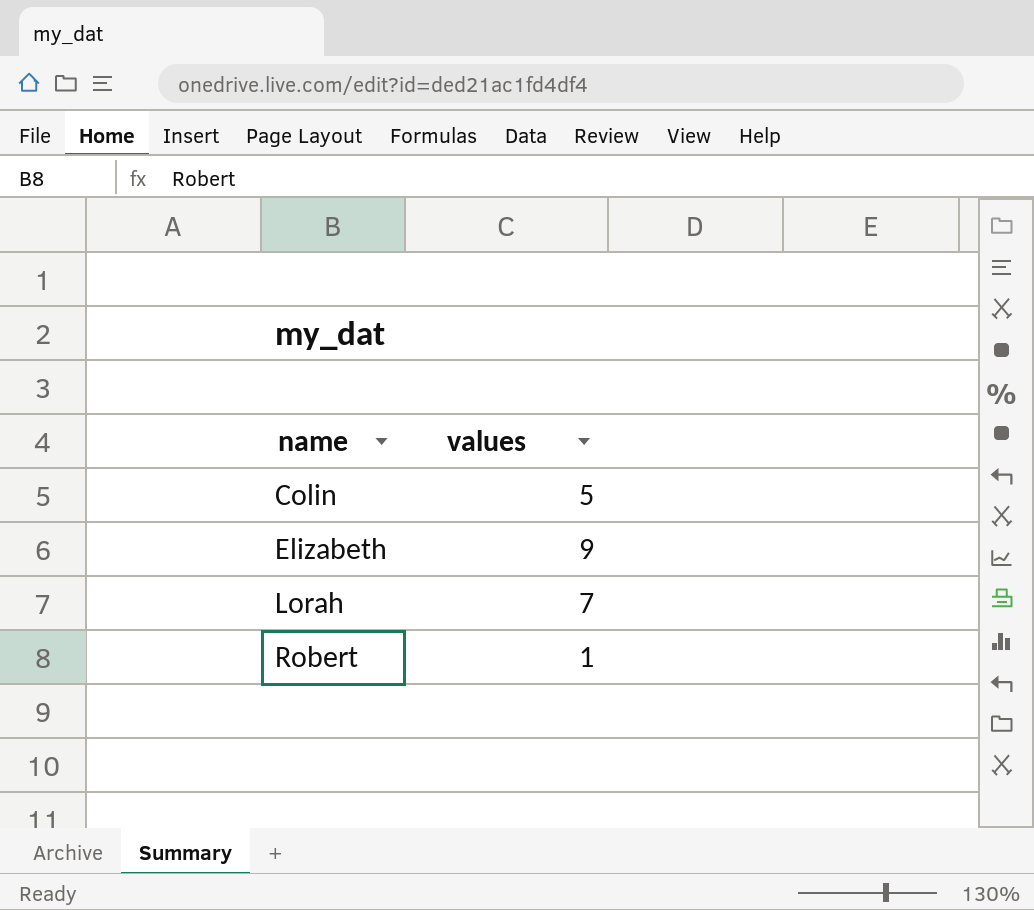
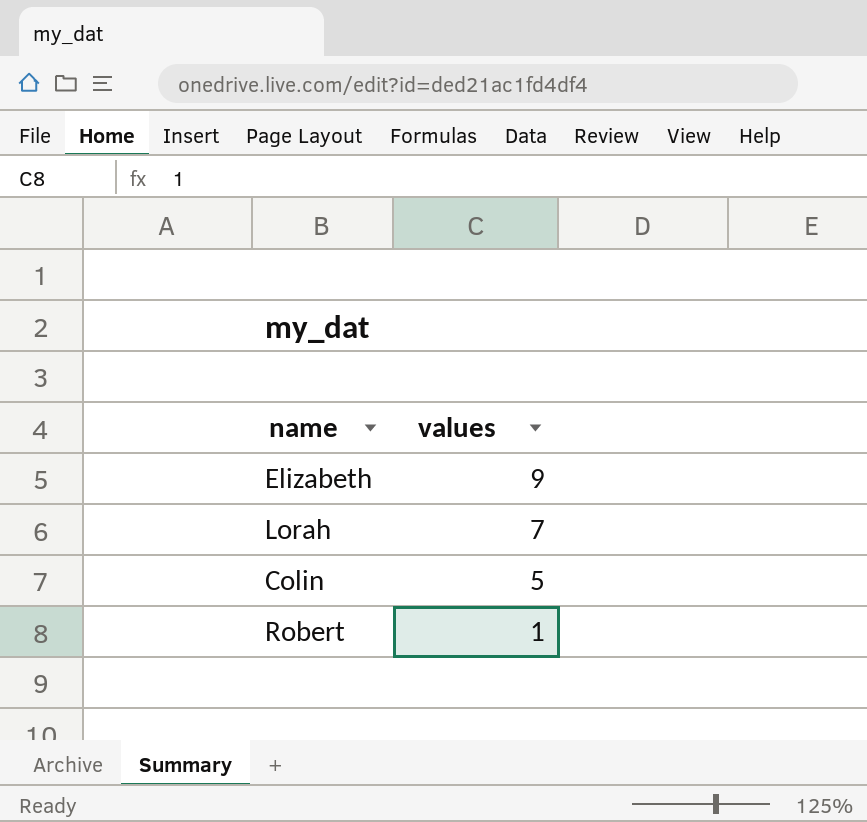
row order: name ascending -> values descending

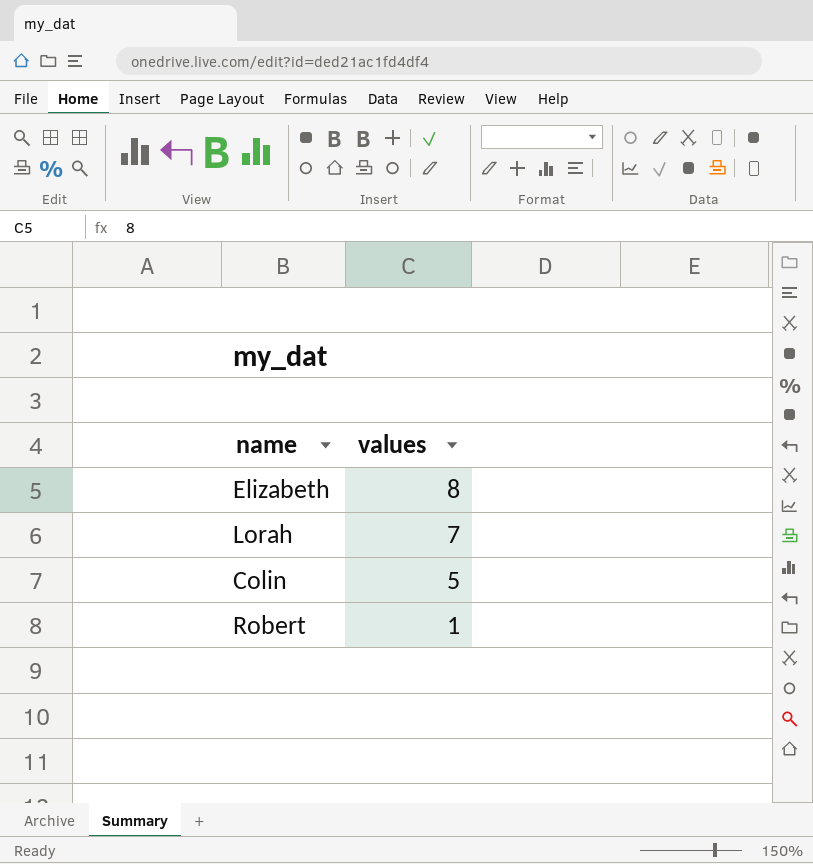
Elizabeth | values: 9 -> 8

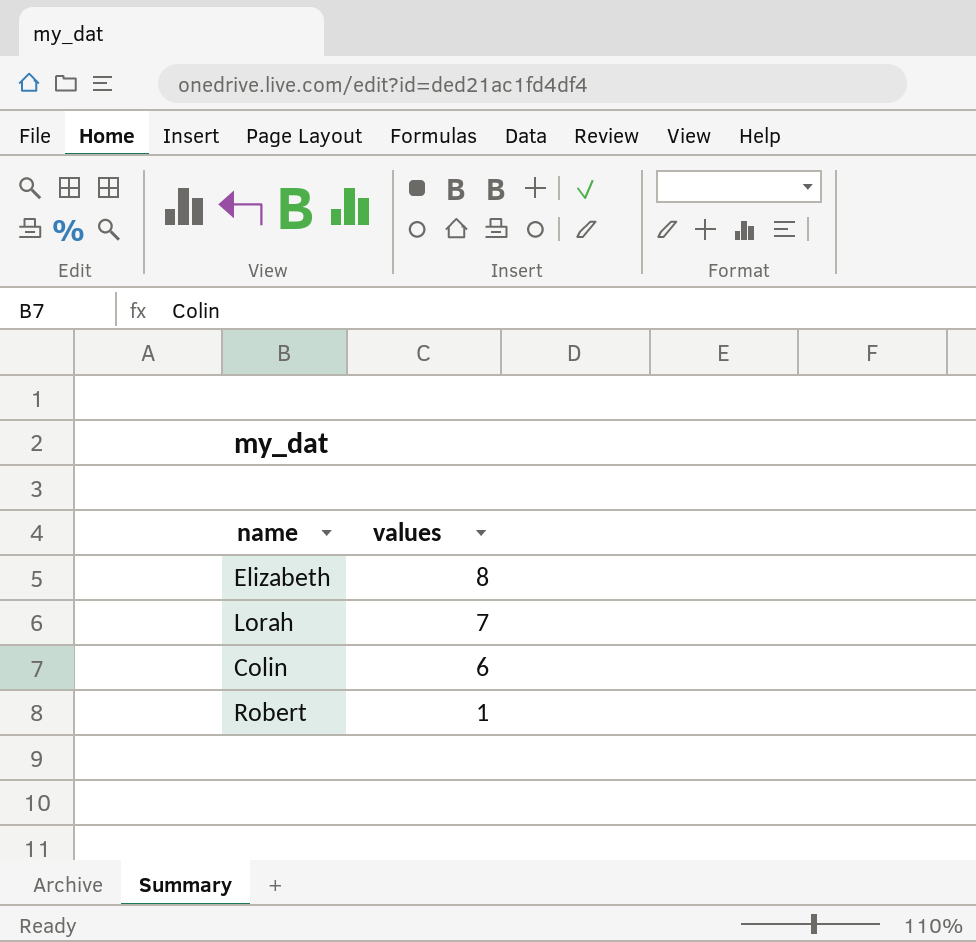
Colin | values: 5 -> 6

